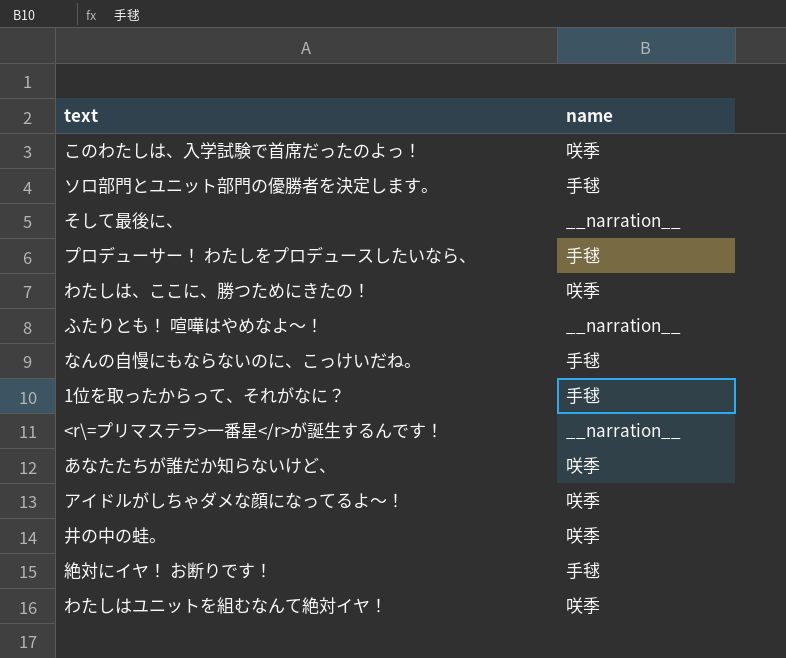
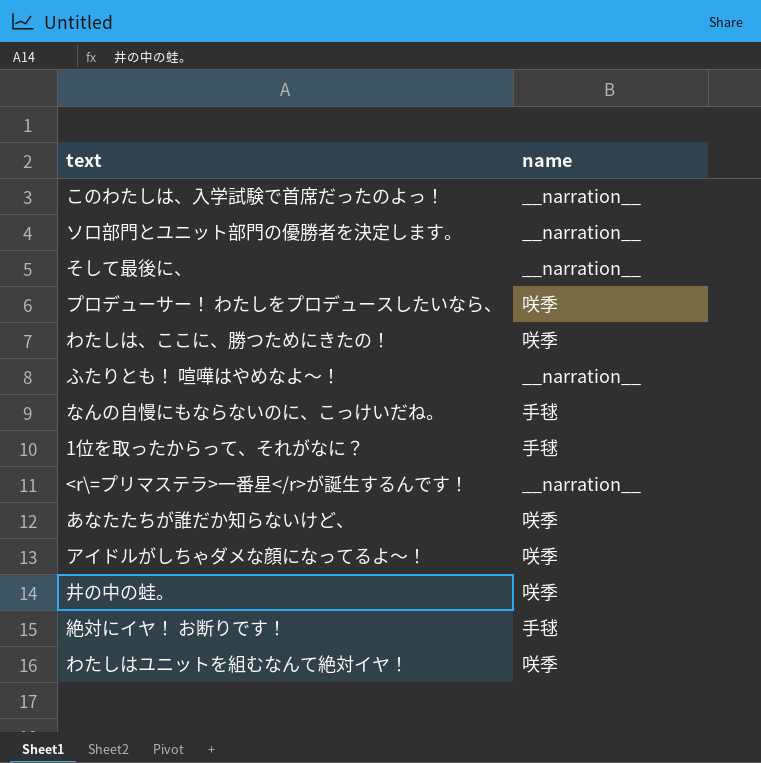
このわたしは、入学試験で首席だったのよっ！ | name: 咲季 -> __narration__
ソロ部門とユニット部門の優勝者を決定します。 | name: 手毬 -> __narration__
プロデューサー！ わたしをプロデュースしたいなら、 | name: 手毬 -> 咲季

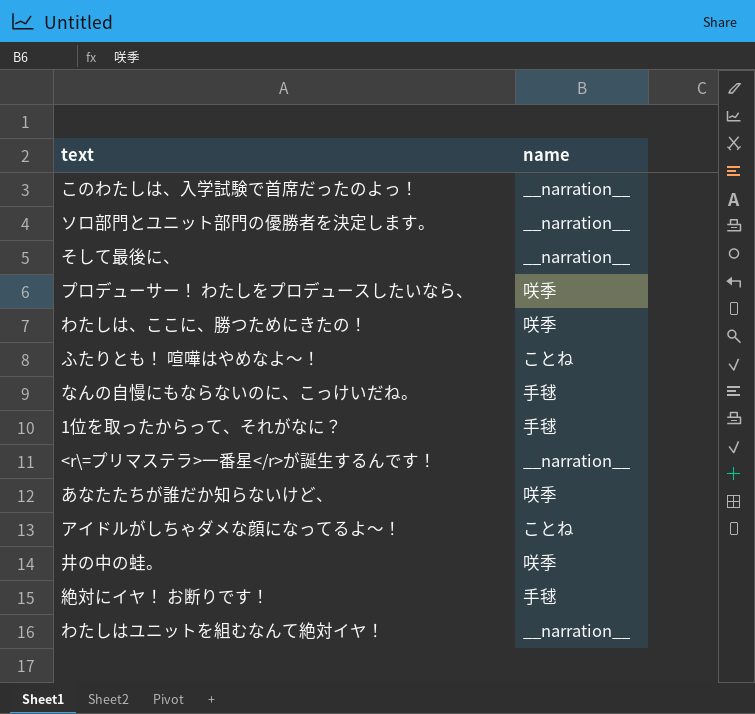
ふたりとも！ 喧嘩はやめなよ～！ | name: __narration__ -> ことね
アイドルがしちゃダメな顔になってるよ～！ | name: 咲季 -> ことね
わたしはユニットを組むなんて絶対イヤ！ | name: 咲季 -> __narration__

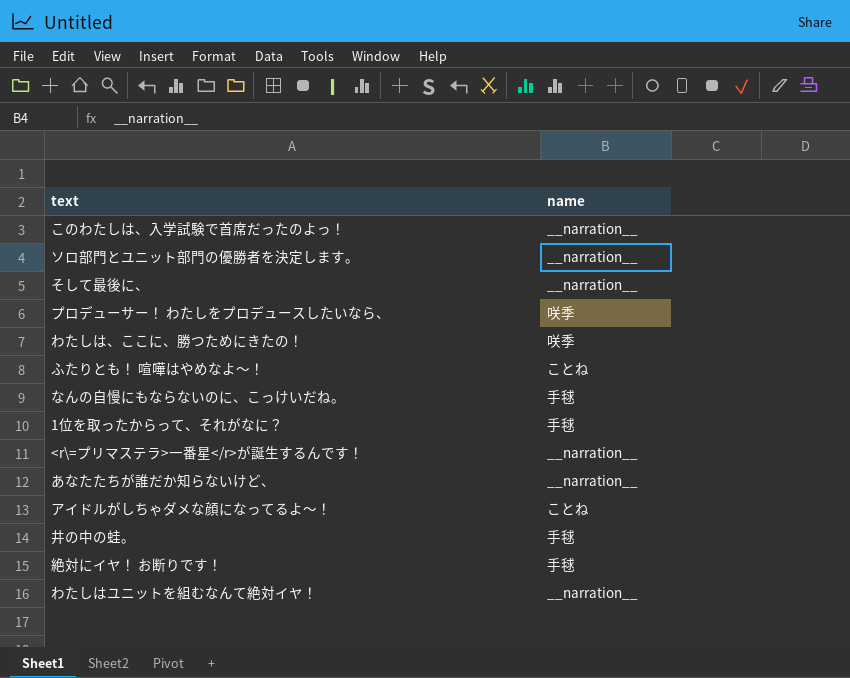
あなたたちが誰だか知らないけど、 | name: 咲季 -> __narration__
井の中の蛙。 | name: 咲季 -> 手毬

